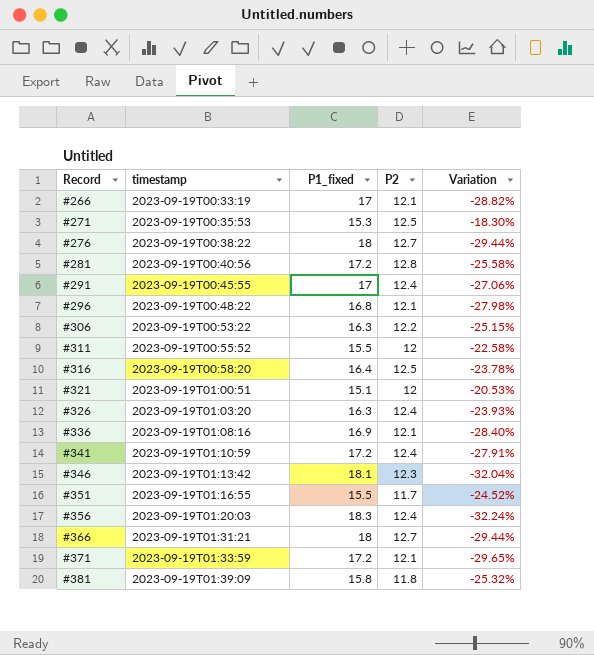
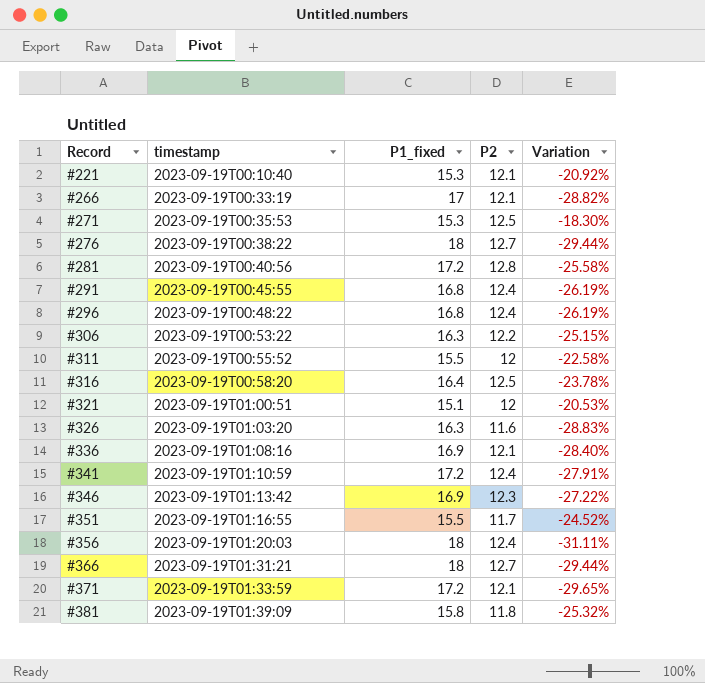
row #221: none -> 2023-09-19T00:10:40 | 15.3 | 12.1 | -20.92%
#291 | P1_fixed: 17 -> 16.8
#291 | Variation: -27.06% -> -26.19%
#296 | P2: 12.1 -> 12.4
#296 | Variation: -27.98% -> -26.19%
#326 | P2: 12.4 -> 11.6
#326 | Variation: -23.93% -> -28.83%
#346 | P1_fixed: 18.1 -> 16.9
#346 | Variation: -32.04% -> -27.22%
#356 | P1_fixed: 18.3 -> 18
#356 | Variation: -32.24% -> -31.11%

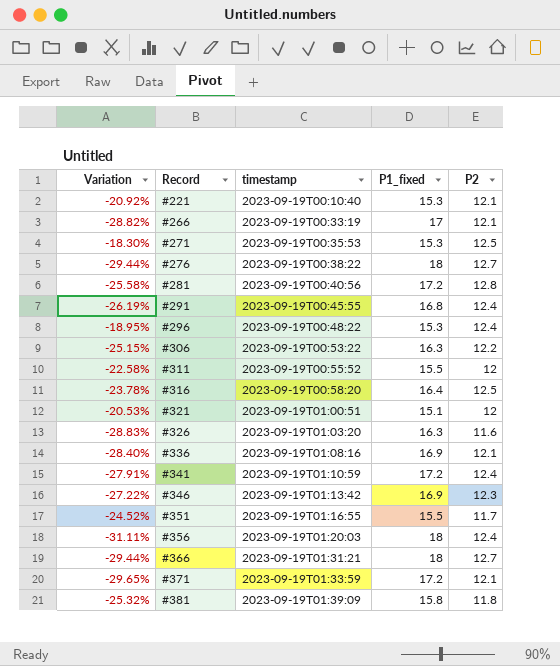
column Variation | position: 5 -> 1
#296 | Variation: -26.19% -> -18.95%
#296 | P1_fixed: 16.8 -> 15.3

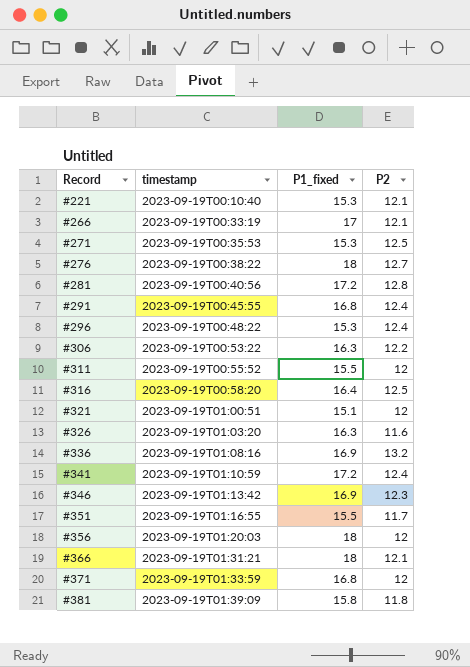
column Variation | formula: ([P2] - [P1_fixed]) / [P1_fixed] -> none
#336 | P2: 12.1 -> 13.2
#356 | P2: 12.4 -> 12
#366 | P2: 12.7 -> 12.1
#371 | P1_fixed: 17.2 -> 16.8
#371 | P2: 12.1 -> 12

